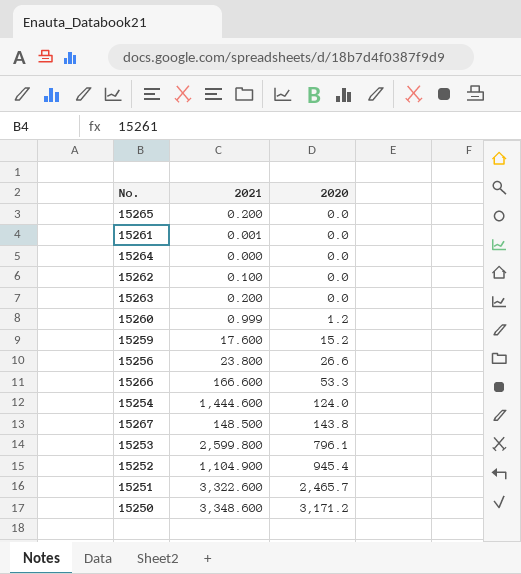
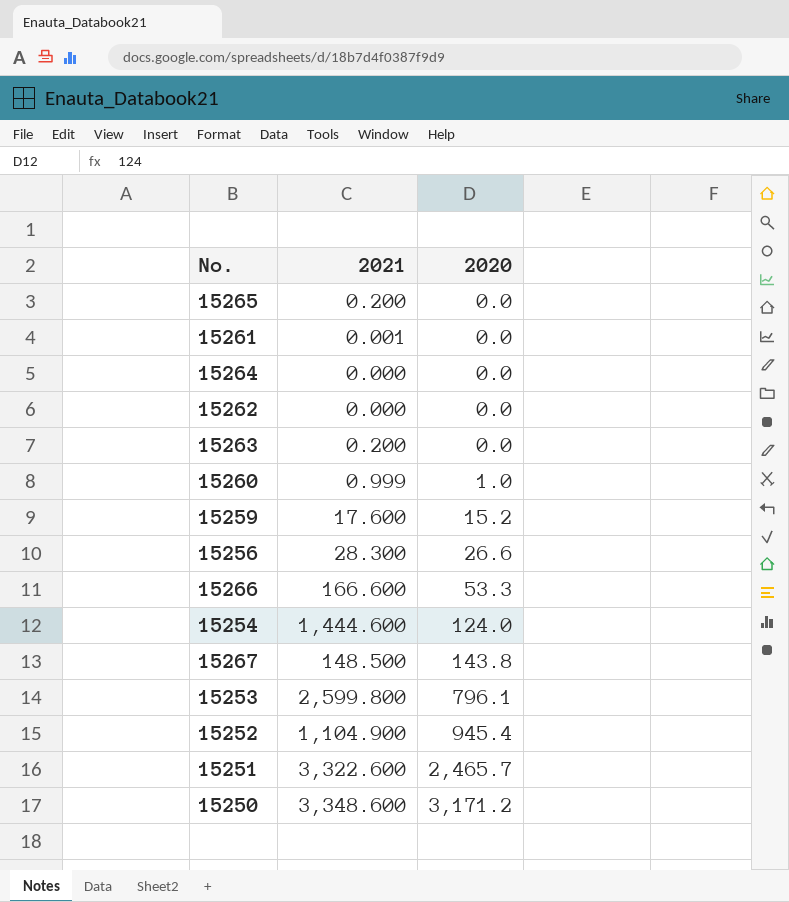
15262 | 2021: 0.100 -> 0.000
15260 | 2020: 1.2 -> 1.0
15256 | 2021: 23.800 -> 28.300

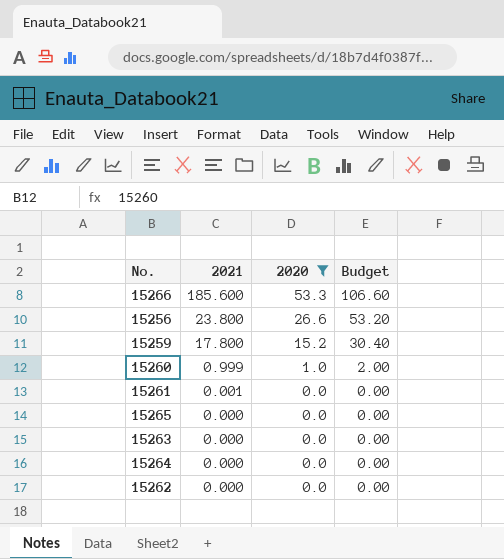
filter: none -> 2020 <= 53.3
row order: 2020 ascending -> 2021 descending
column Budget | formula: none -> [2020] * 2
15266 | 2021: 166.600 -> 185.600
15256 | 2021: 28.300 -> 23.800
15259 | 2021: 17.600 -> 17.800
15265 | 2021: 0.200 -> 0.000
15263 | 2021: 0.200 -> 0.000

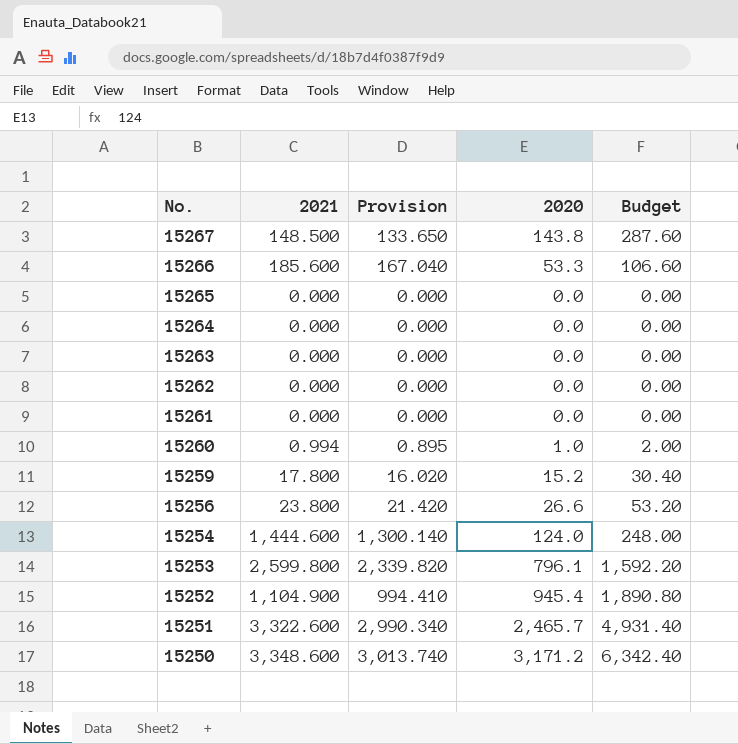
filter: 2020 <= 53.3 -> none
row order: 2021 descending -> No. descending
column Provision | formula: none -> [2021] * 0.9
15261 | 2021: 0.001 -> 0.000
15260 | 2021: 0.999 -> 0.994

